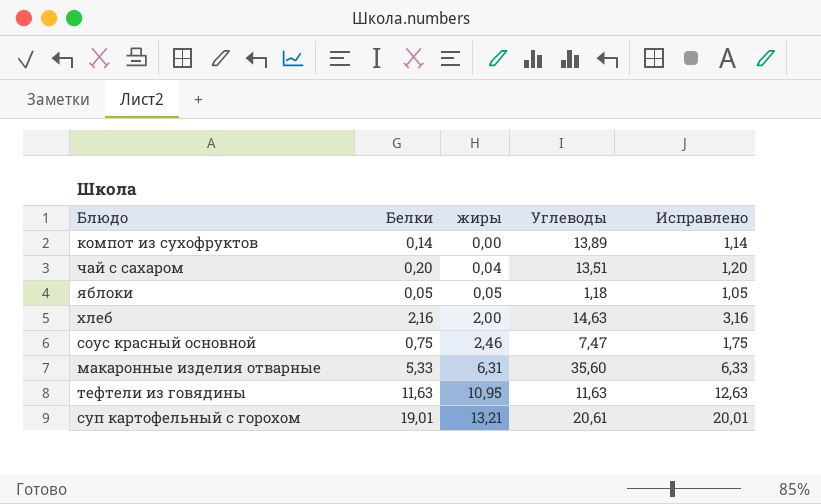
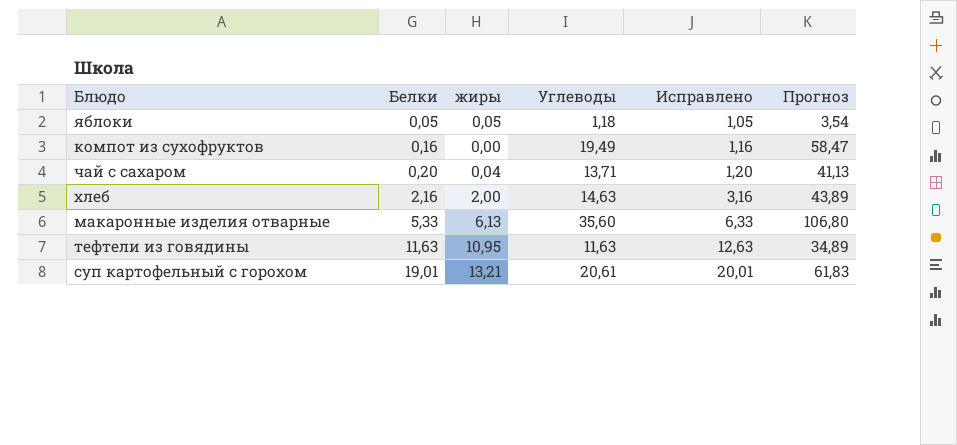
row order: жиры ascending -> Белки ascending
column Прогноз | formula: none -> [Углеводы] * 3
row соус красный основной: 0,75 | 2,46 | 7,47 | 1,75 -> none
компот из сухофруктов | Белки: 0,14 -> 0,16
компот из сухофруктов | Углеводы: 13,89 -> 19,49
компот из сухофруктов | Исправлено: 1,14 -> 1,16
чай с сахаром | Углеводы: 13,51 -> 13,71
макаронные изделия отварные | жиры: 6,31 -> 6,13

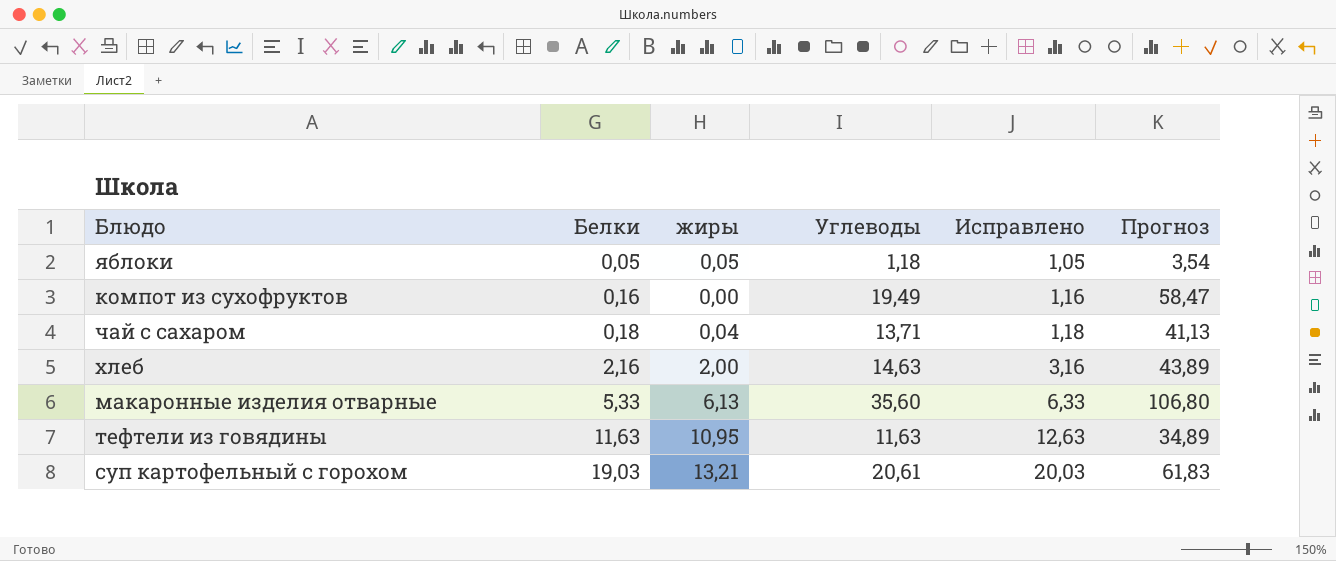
чай с сахаром | Белки: 0,20 -> 0,18
чай с сахаром | Исправлено: 1,20 -> 1,18
суп картофельный с горохом | Белки: 19,01 -> 19,03
суп картофельный с горохом | Исправлено: 20,01 -> 20,03

